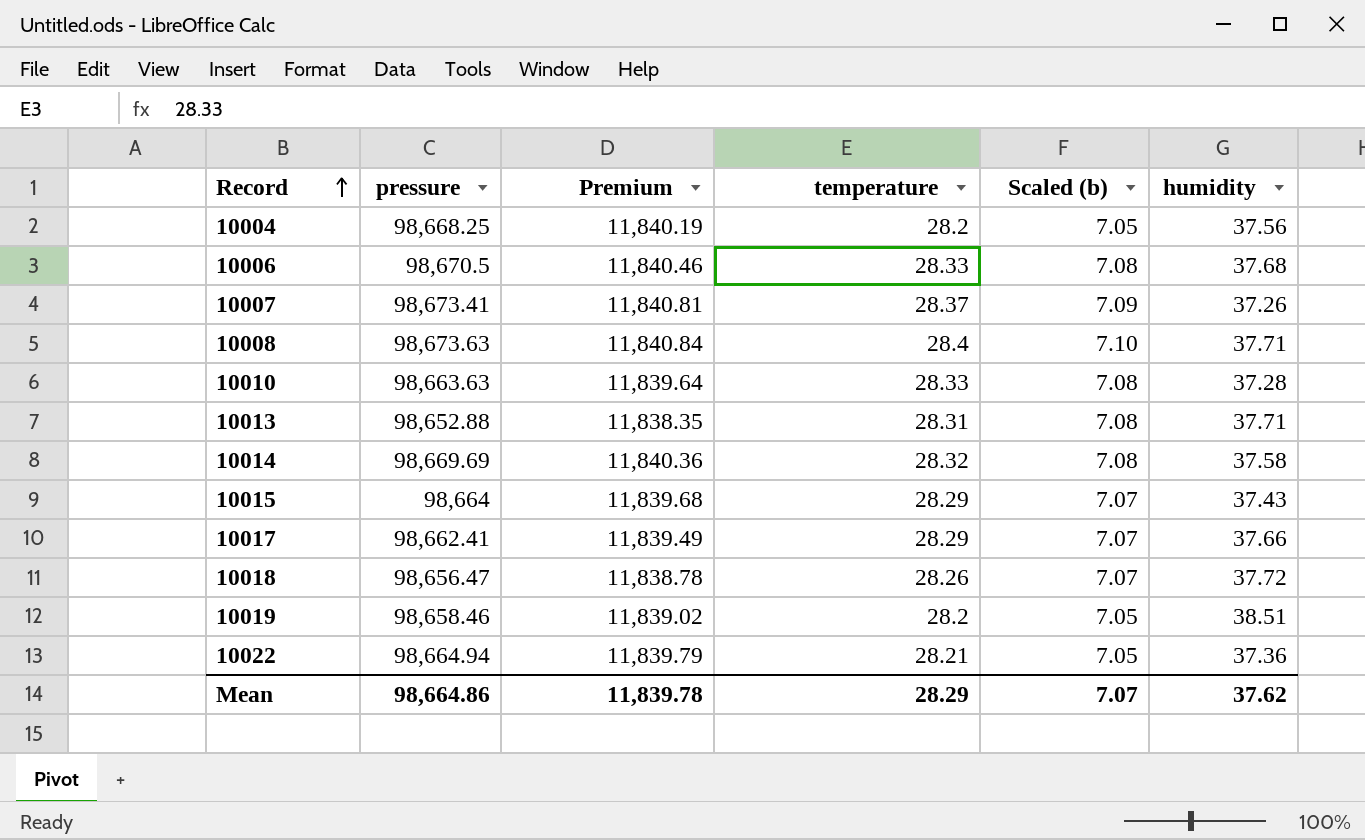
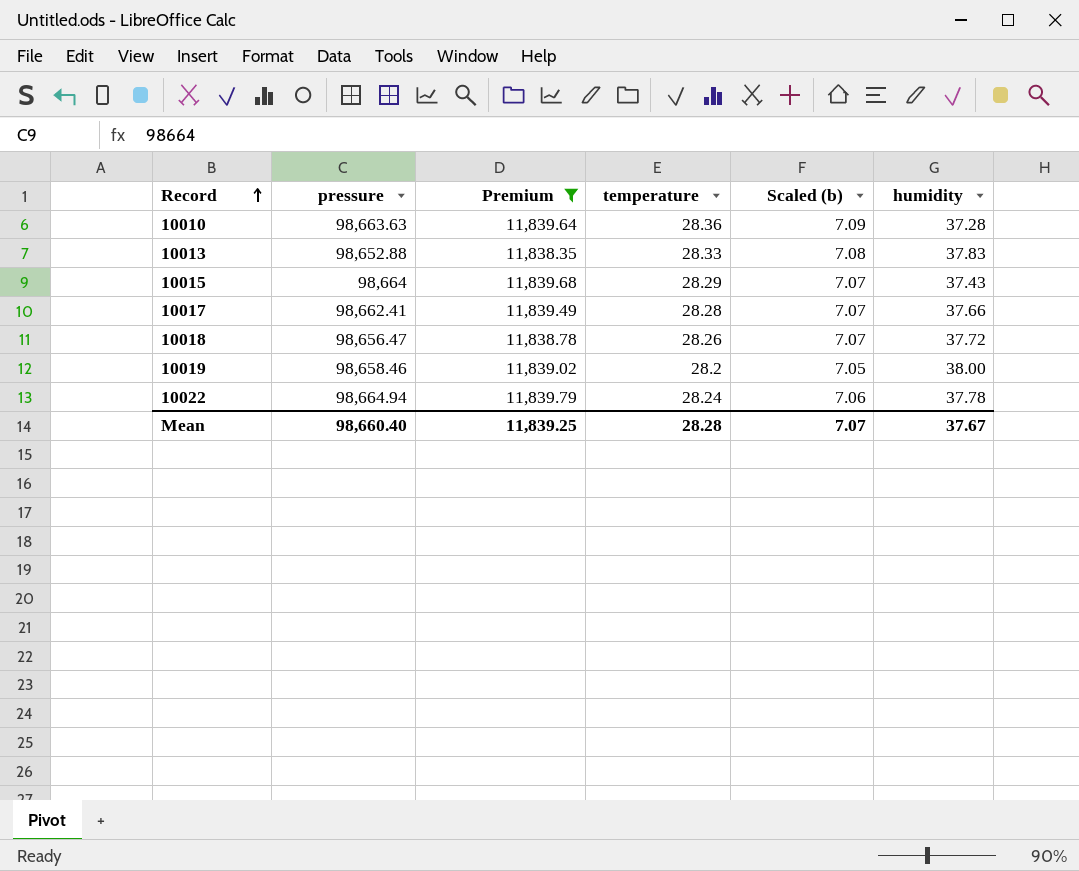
filter: none -> Premium <= 11,839.79
10010 | temperature: 28.33 -> 28.36
10010 | Scaled (b): 7.08 -> 7.09
10013 | temperature: 28.31 -> 28.33
10013 | humidity: 37.71 -> 37.83
10017 | temperature: 28.29 -> 28.28
10019 | humidity: 38.51 -> 38.00
10022 | temperature: 28.21 -> 28.24
10022 | Scaled (b): 7.05 -> 7.06
10022 | humidity: 37.36 -> 37.78
Mean | pressure: 98,664.86 -> 98,660.40
Mean | Premium: 11,839.78 -> 11,839.25
Mean | temperature: 28.29 -> 28.28
Mean | humidity: 37.62 -> 37.67

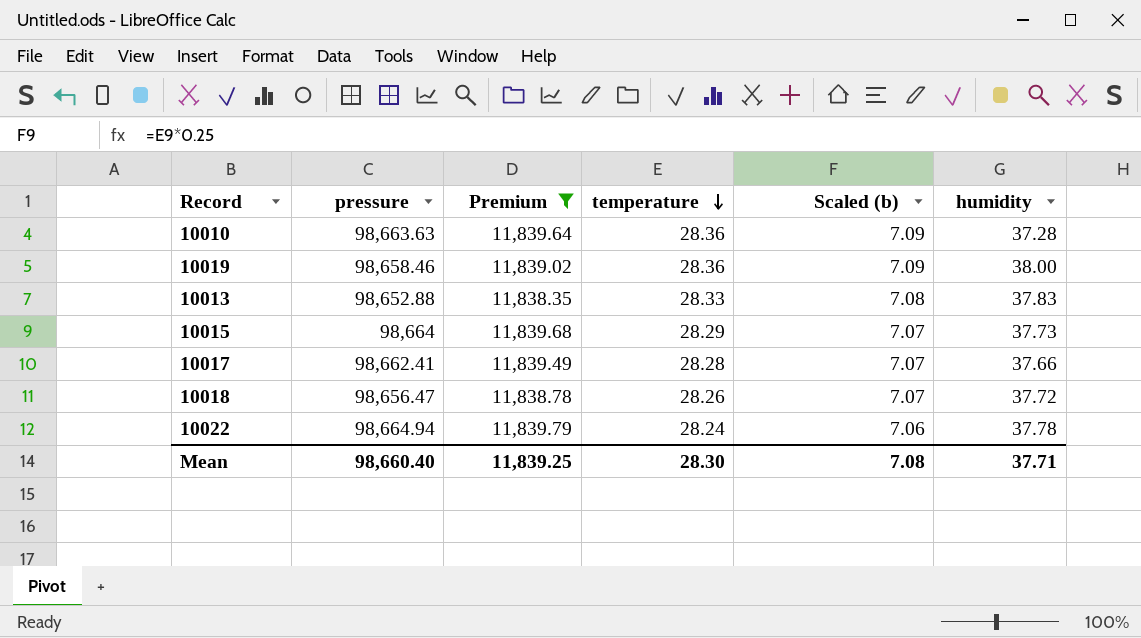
row order: Record ascending -> temperature descending
10019 | temperature: 28.2 -> 28.36
10019 | Scaled (b): 7.05 -> 7.09
10015 | humidity: 37.43 -> 37.73
Mean | temperature: 28.28 -> 28.30
Mean | Scaled (b): 7.07 -> 7.08
Mean | humidity: 37.67 -> 37.71

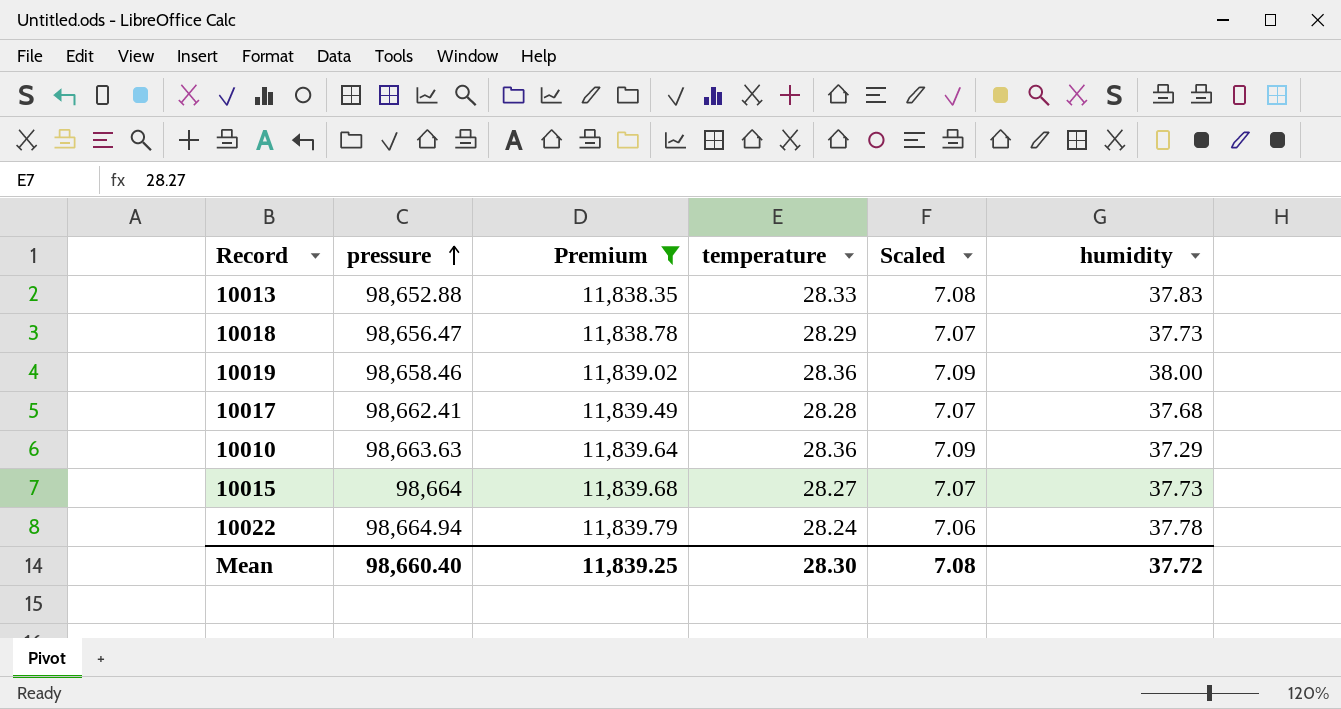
row order: temperature descending -> pressure ascending
column name: Scaled (b) -> Scaled
10018 | temperature: 28.26 -> 28.29
10018 | humidity: 37.72 -> 37.73
10017 | humidity: 37.66 -> 37.68
10010 | humidity: 37.28 -> 37.29
10015 | temperature: 28.29 -> 28.27
Mean | humidity: 37.71 -> 37.72

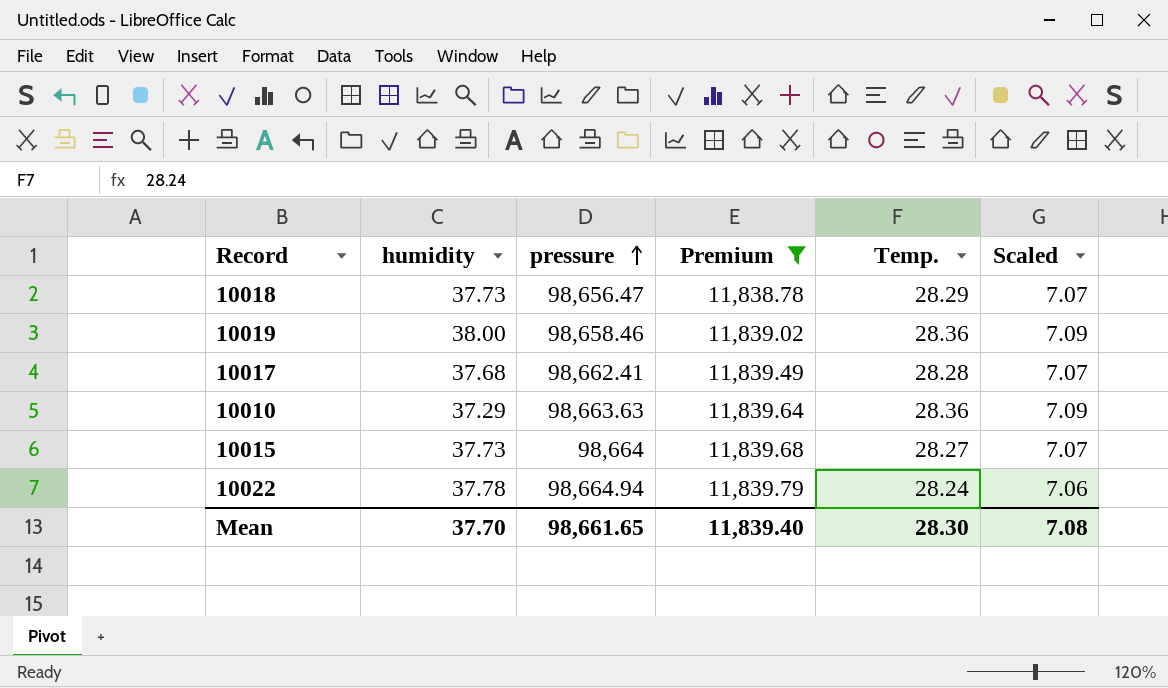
column humidity | position: 6 -> 2
column name: temperature -> Temp.
row 10013: 98,652.88 | 11,838.35 | 28.33 | 7.08 | 37.83 -> none
Mean | humidity: 37.72 -> 37.70
Mean | pressure: 98,660.40 -> 98,661.65
Mean | Premium: 11,839.25 -> 11,839.40

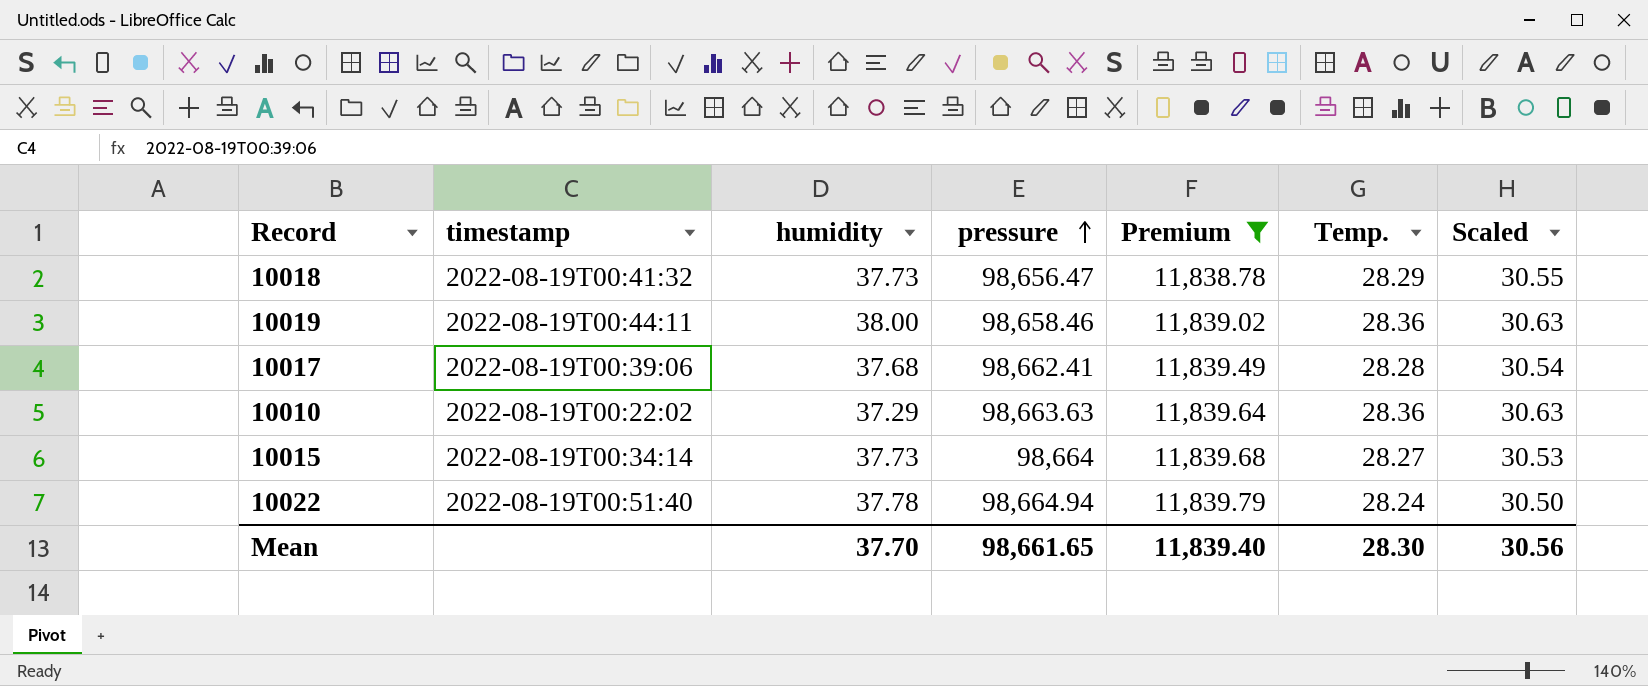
column timestamp | position: none -> 2
column Scaled | formula: [Temp.] * 0.25 -> [Temp.] * 1.08
Mean | Scaled: 7.08 -> 30.56

